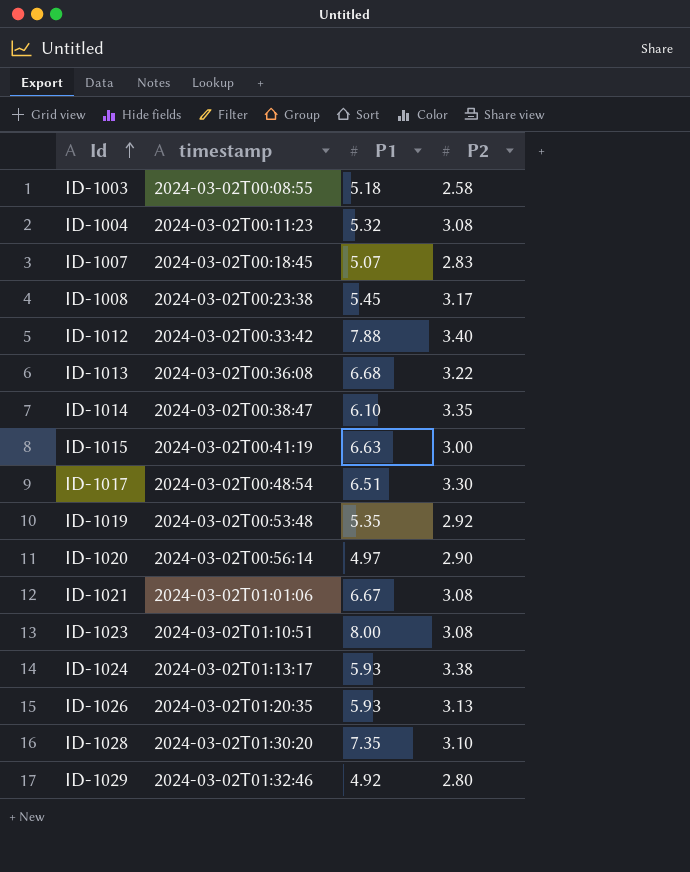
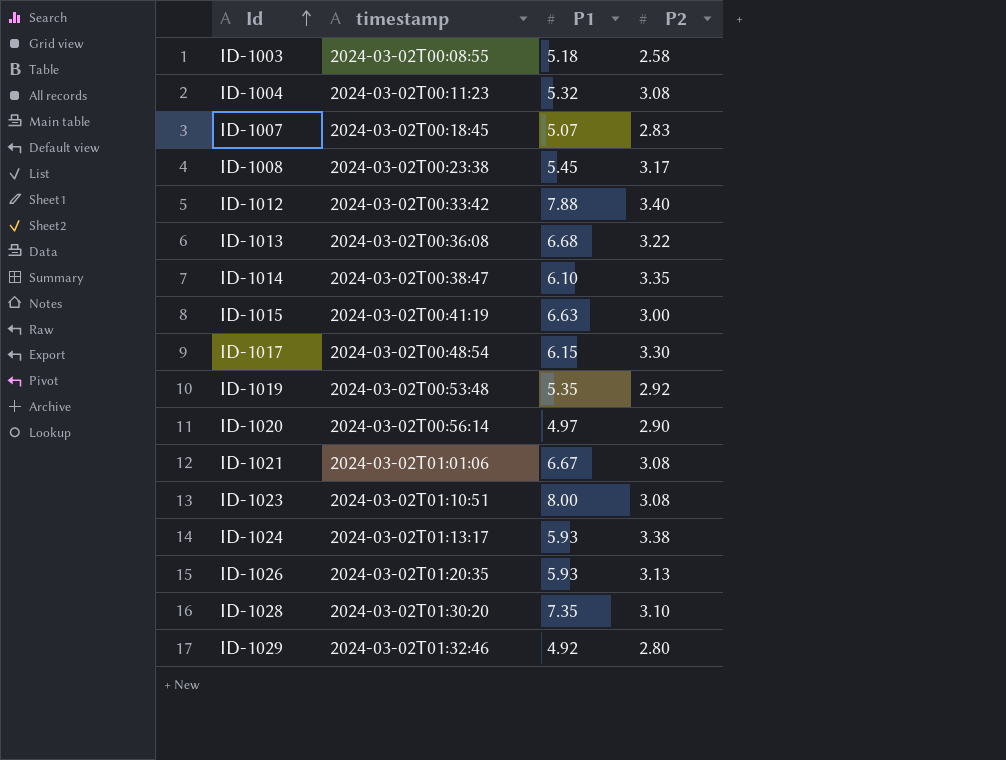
ID-1017 | P1: 6.51 -> 6.15

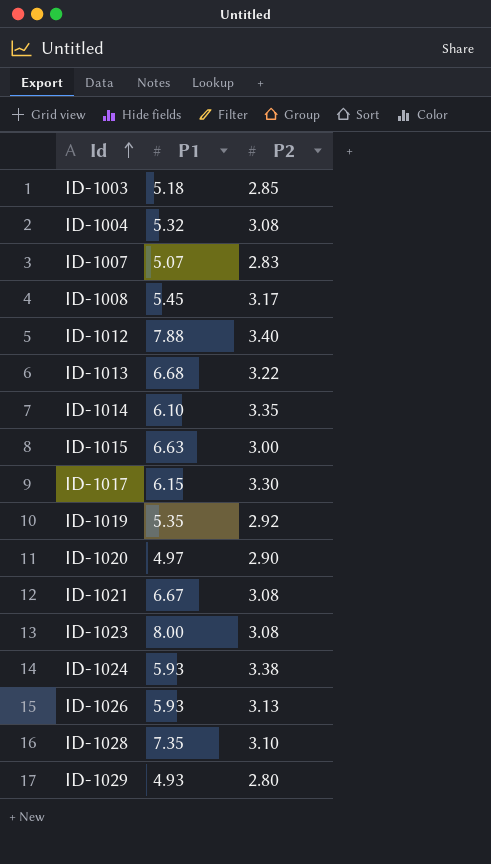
column timestamp | position: 2 -> none
ID-1003 | P2: 2.58 -> 2.85
ID-1029 | P1: 4.92 -> 4.93

